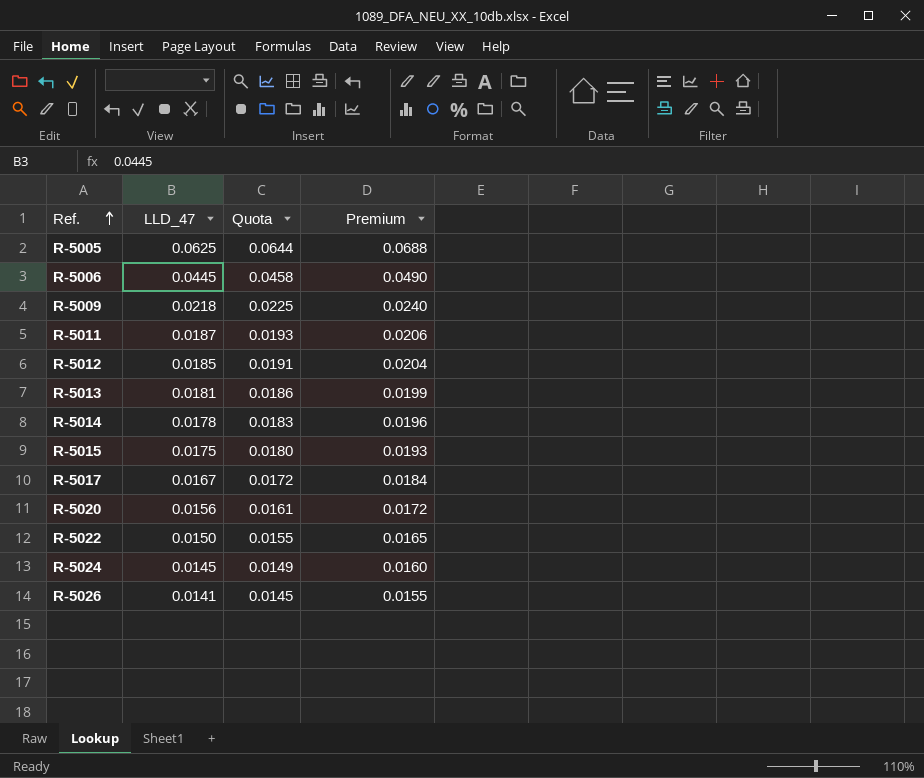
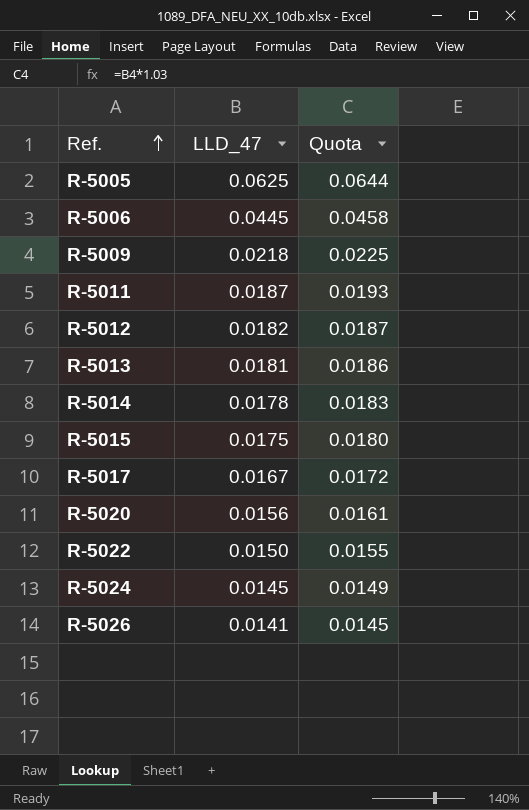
column Premium | formula: [LLD_47] * 1.1 -> none
R-5012 | LLD_47: 0.0185 -> 0.0182
R-5012 | Quota: 0.0191 -> 0.0187

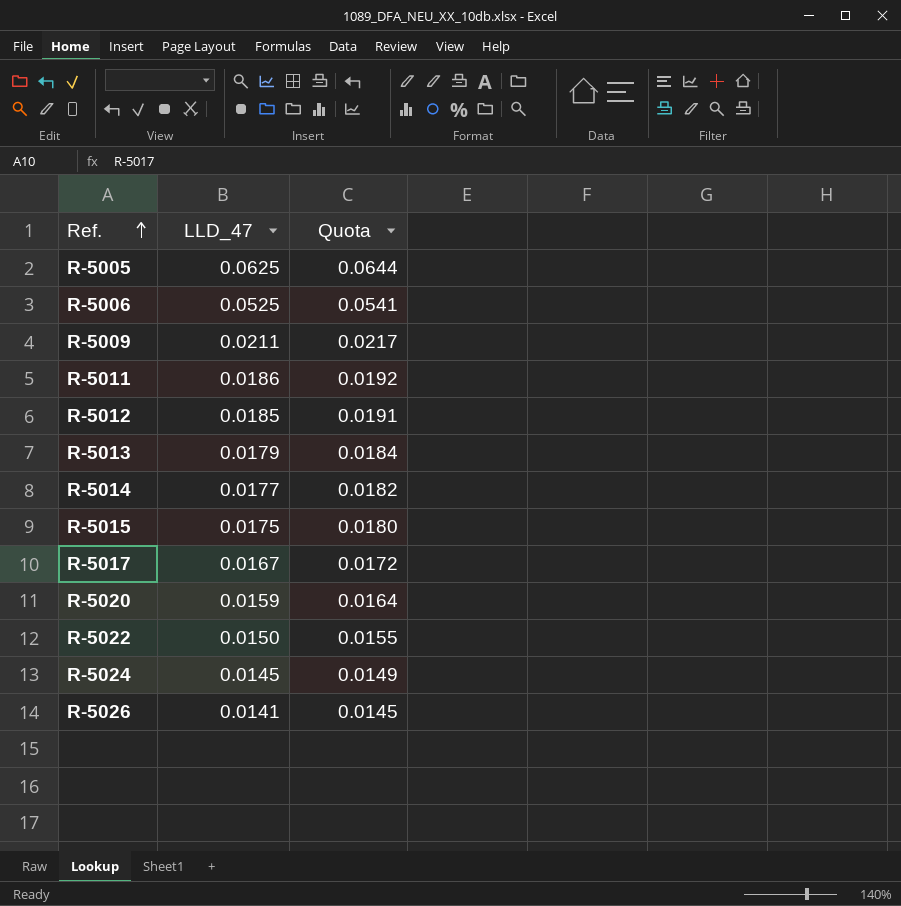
R-5006 | LLD_47: 0.0445 -> 0.0525
R-5006 | Quota: 0.0458 -> 0.0541
R-5009 | LLD_47: 0.0218 -> 0.0211
R-5009 | Quota: 0.0225 -> 0.0217
R-5011 | LLD_47: 0.0187 -> 0.0186
R-5011 | Quota: 0.0193 -> 0.0192
R-5012 | LLD_47: 0.0182 -> 0.0185
R-5012 | Quota: 0.0187 -> 0.0191
R-5013 | LLD_47: 0.0181 -> 0.0179
R-5013 | Quota: 0.0186 -> 0.0184
R-5014 | LLD_47: 0.0178 -> 0.0177
R-5014 | Quota: 0.0183 -> 0.0182
R-5020 | LLD_47: 0.0156 -> 0.0159
R-5020 | Quota: 0.0161 -> 0.0164

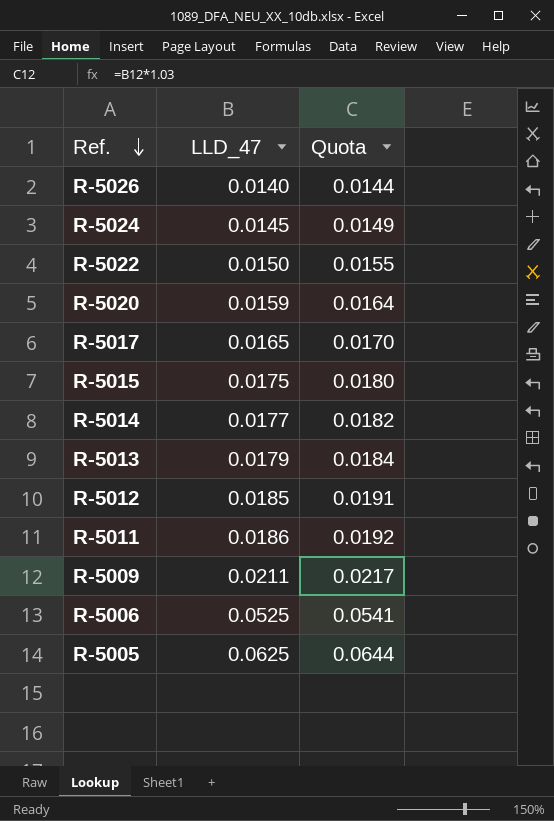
row order: Ref. ascending -> Ref. descending
R-5026 | LLD_47: 0.0141 -> 0.0140
R-5026 | Quota: 0.0145 -> 0.0144
R-5017 | LLD_47: 0.0167 -> 0.0165
R-5017 | Quota: 0.0172 -> 0.0170

